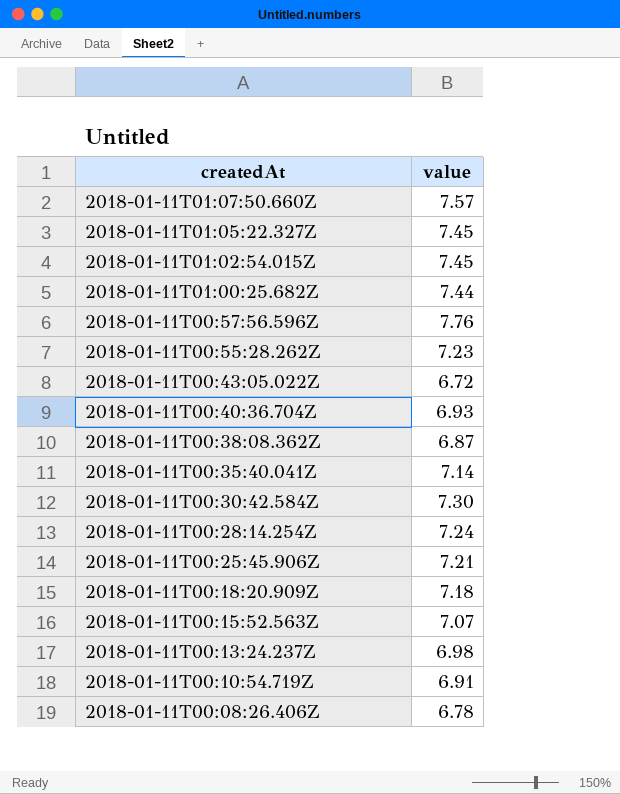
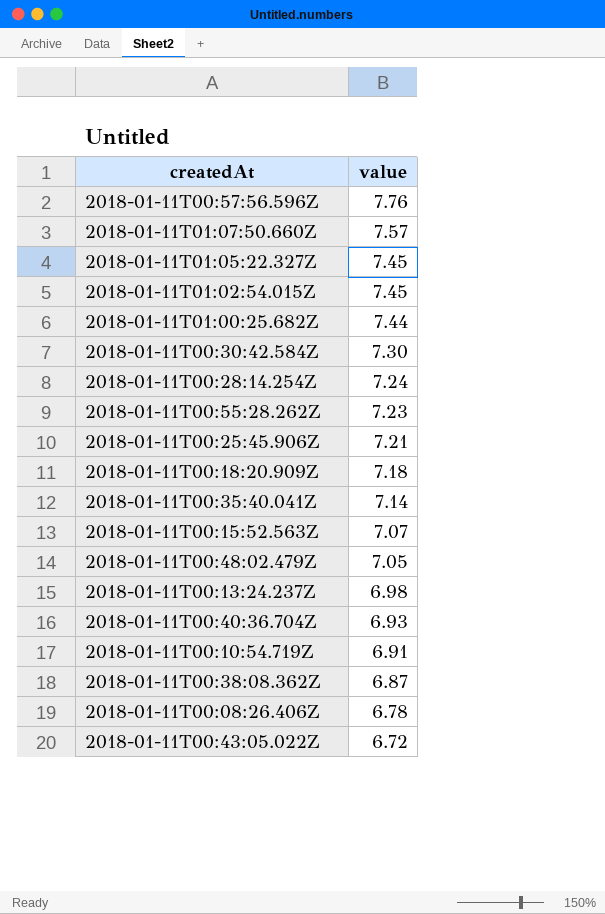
row order: createdAt descending -> value descending
row 2018-01-11T00:48:02.479Z: none -> 7.05

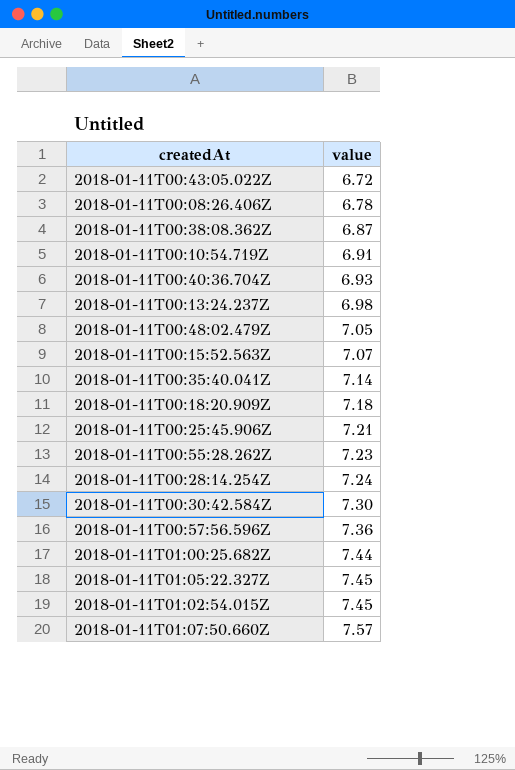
row order: value descending -> value ascending
2018-01-11T00:57:56.596Z | value: 7.76 -> 7.36

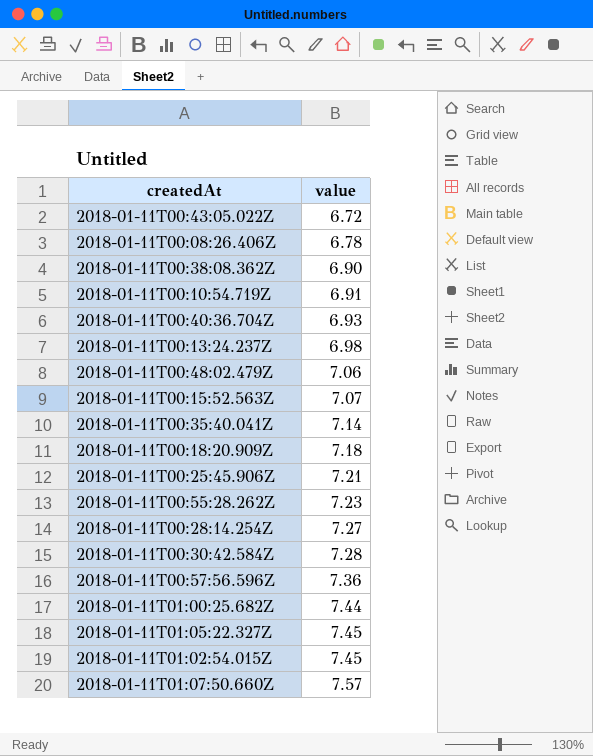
2018-01-11T00:38:08.362Z | value: 6.87 -> 6.90
2018-01-11T00:48:02.479Z | value: 7.05 -> 7.06
2018-01-11T00:28:14.254Z | value: 7.24 -> 7.27
2018-01-11T00:30:42.584Z | value: 7.30 -> 7.28

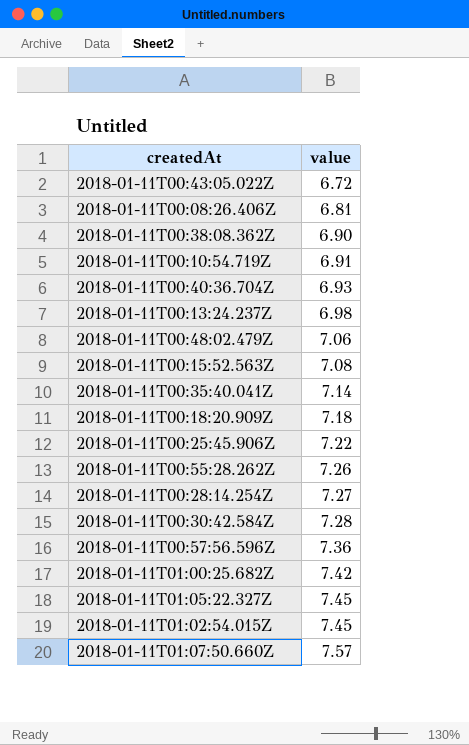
2018-01-11T00:08:26.406Z | value: 6.78 -> 6.81
2018-01-11T00:15:52.563Z | value: 7.07 -> 7.08
2018-01-11T00:25:45.906Z | value: 7.21 -> 7.22
2018-01-11T00:55:28.262Z | value: 7.23 -> 7.26
2018-01-11T01:00:25.682Z | value: 7.44 -> 7.42

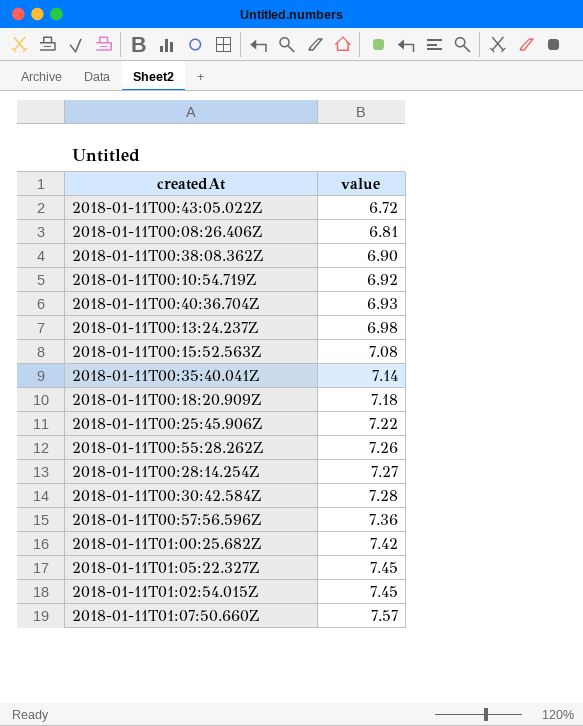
row 2018-01-11T00:48:02.479Z: 7.06 -> none
2018-01-11T00:10:54.719Z | value: 6.91 -> 6.92

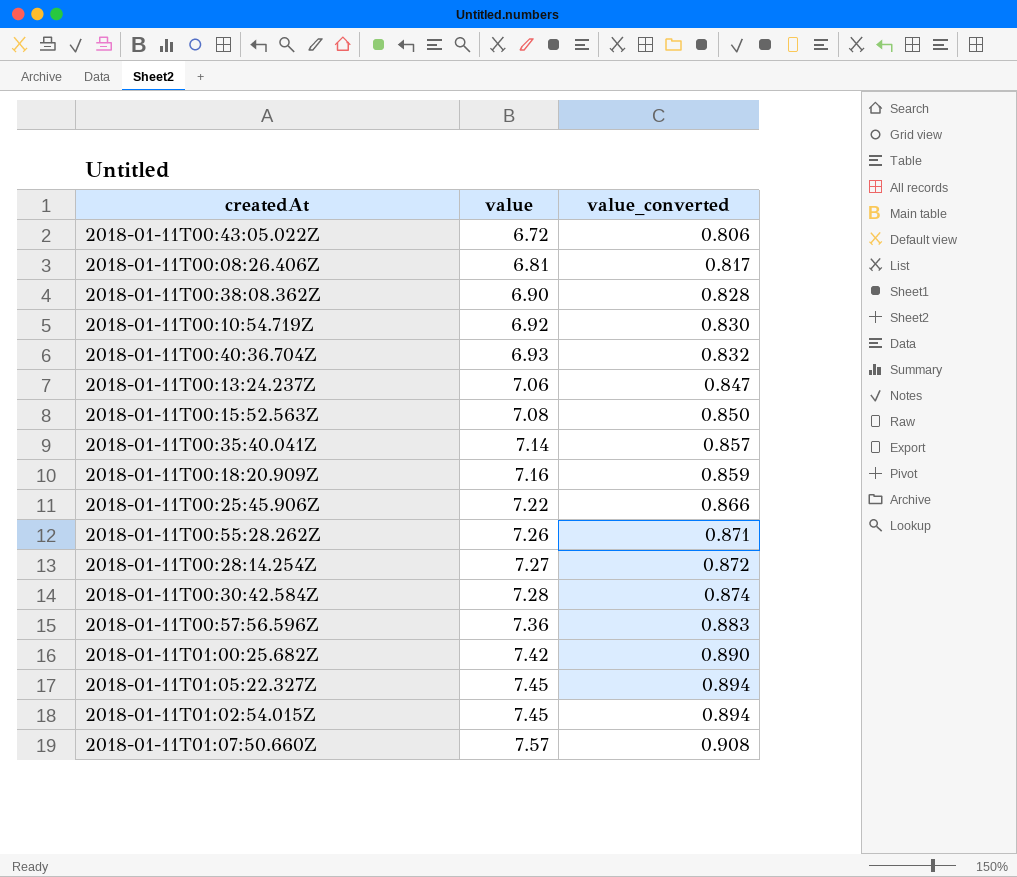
column value_converted | formula: none -> [value] * 0.12
2018-01-11T00:13:24.237Z | value: 6.98 -> 7.06
2018-01-11T00:18:20.909Z | value: 7.18 -> 7.16

